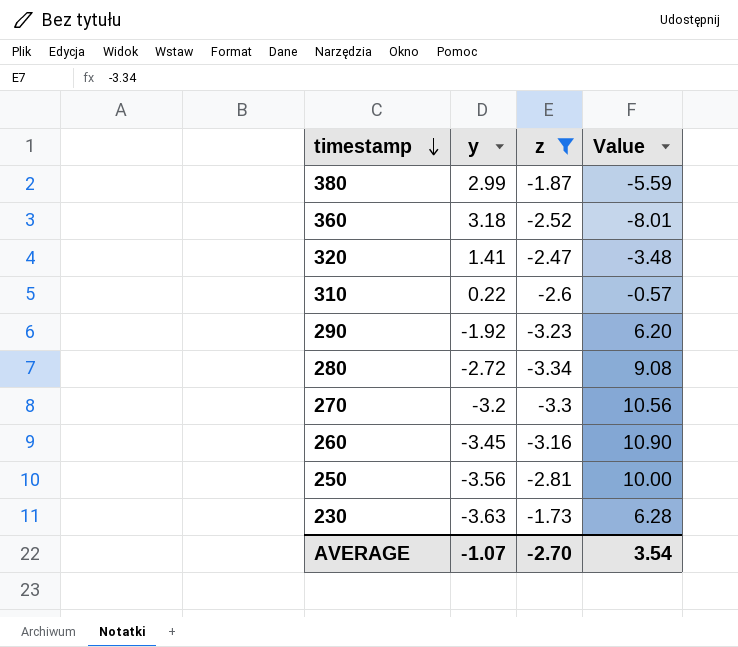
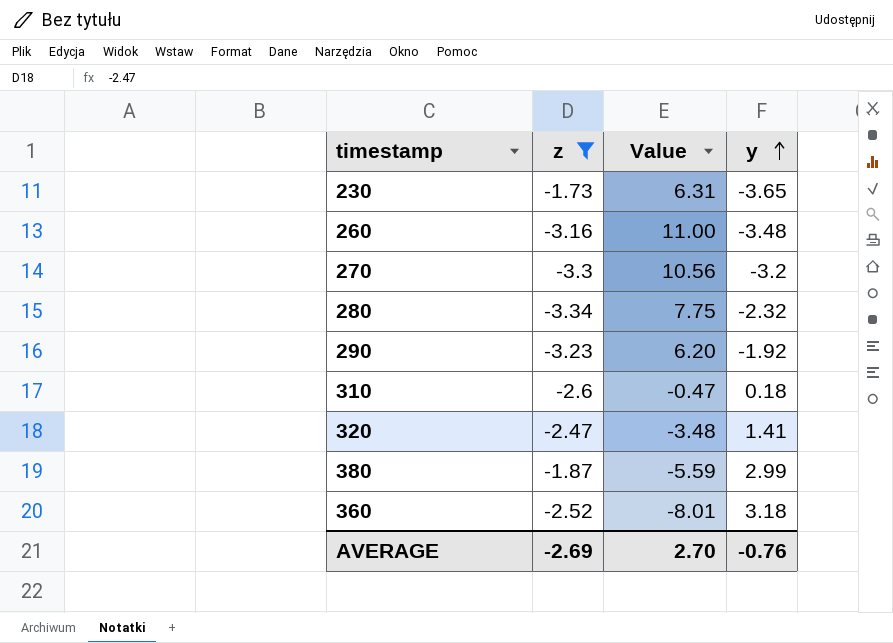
row order: timestamp descending -> y ascending
column y | position: 2 -> 4
row 250: -3.56 | -2.81 | 10.00 -> none
230 | Value: 6.28 -> 6.31
230 | y: -3.63 -> -3.65
260 | Value: 10.90 -> 11.00
260 | y: -3.45 -> -3.48
280 | Value: 9.08 -> 7.75
280 | y: -2.72 -> -2.32
310 | Value: -0.57 -> -0.47
310 | y: 0.22 -> 0.18
AVERAGE | z: -2.70 -> -2.69
AVERAGE | Value: 3.54 -> 2.70
AVERAGE | y: -1.07 -> -0.76

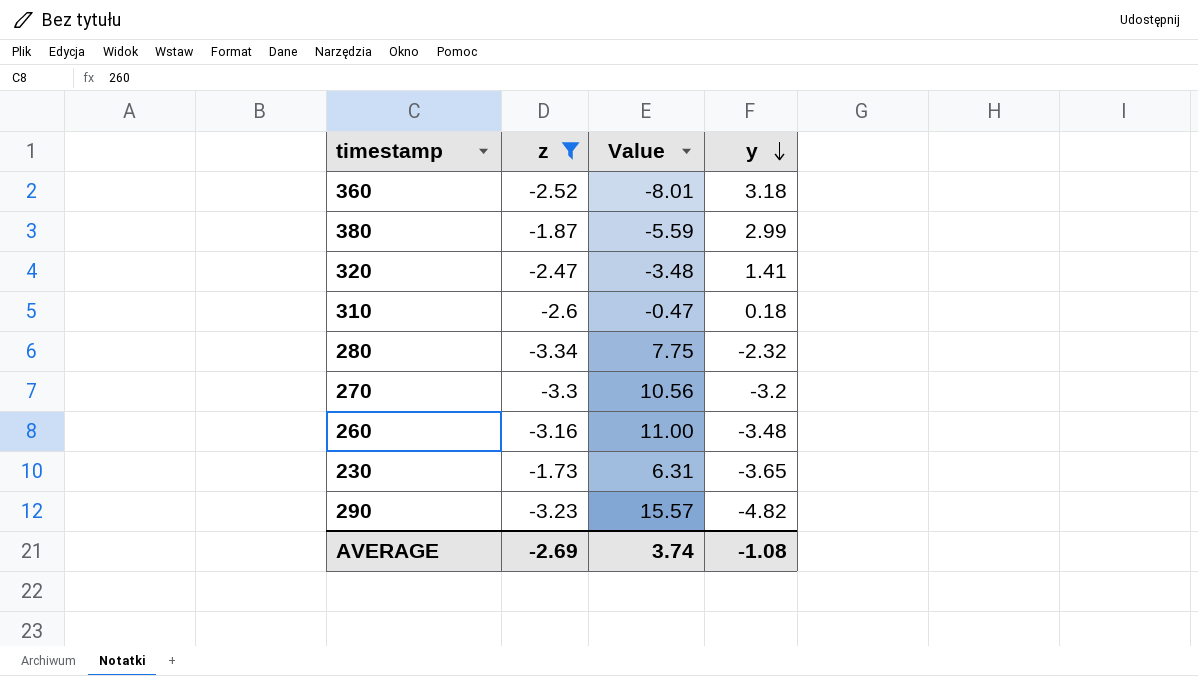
row order: y ascending -> y descending
290 | Value: 6.20 -> 15.57
290 | y: -1.92 -> -4.82
AVERAGE | Value: 2.70 -> 3.74
AVERAGE | y: -0.76 -> -1.08

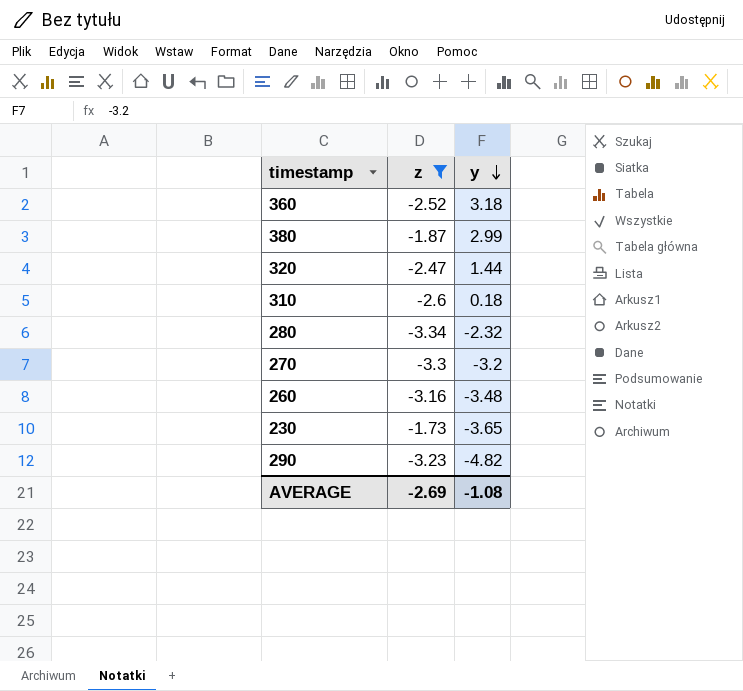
column Value | formula: [z] * [y] -> none
320 | y: 1.41 -> 1.44

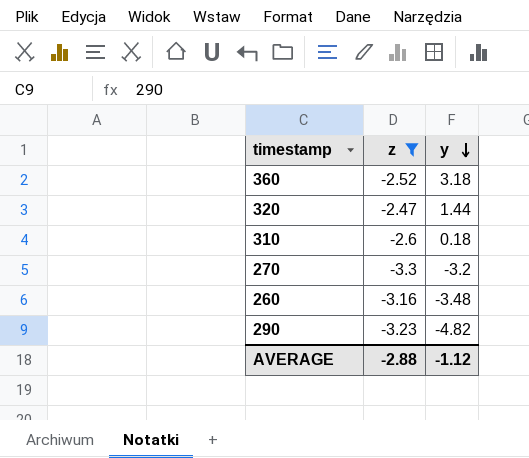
row 380: -1.87 | 2.99 -> none
row 280: -3.34 | -2.32 -> none
row 230: -1.73 | -3.65 -> none
AVERAGE | z: -2.69 -> -2.88
AVERAGE | y: -1.08 -> -1.12

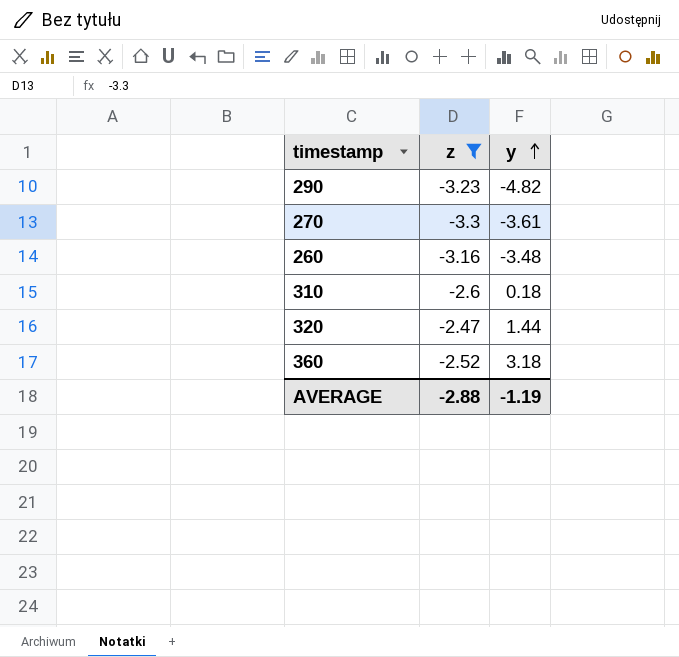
row order: y descending -> y ascending
270 | y: -3.2 -> -3.61
AVERAGE | y: -1.12 -> -1.19

